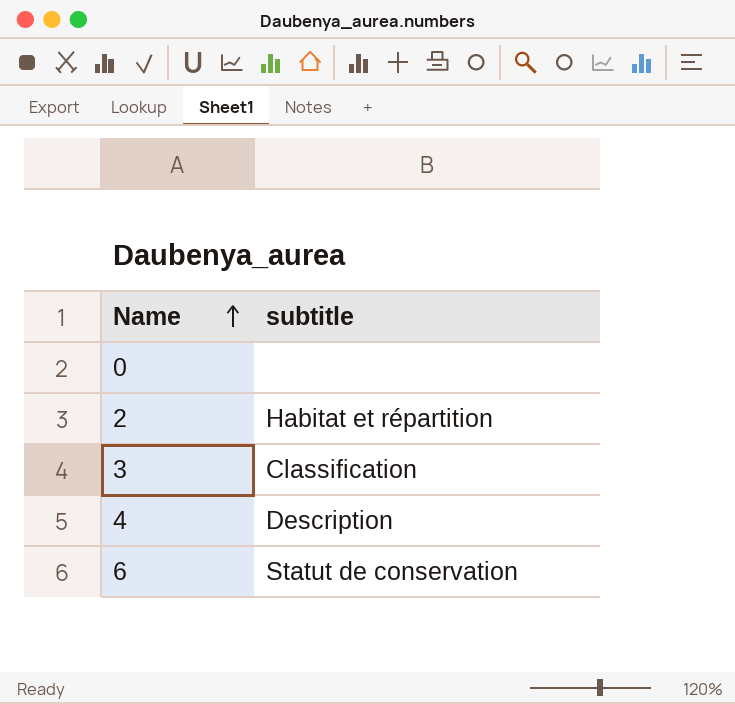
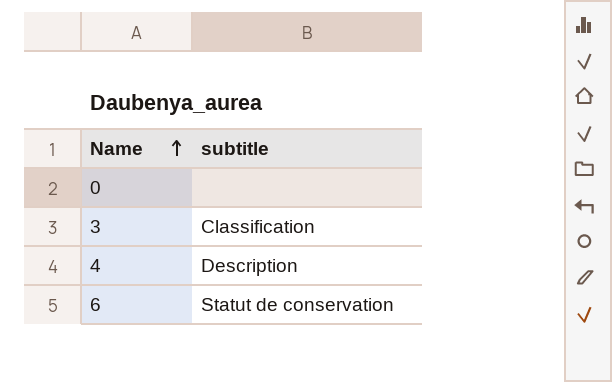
row 2: Habitat et répartition -> none

